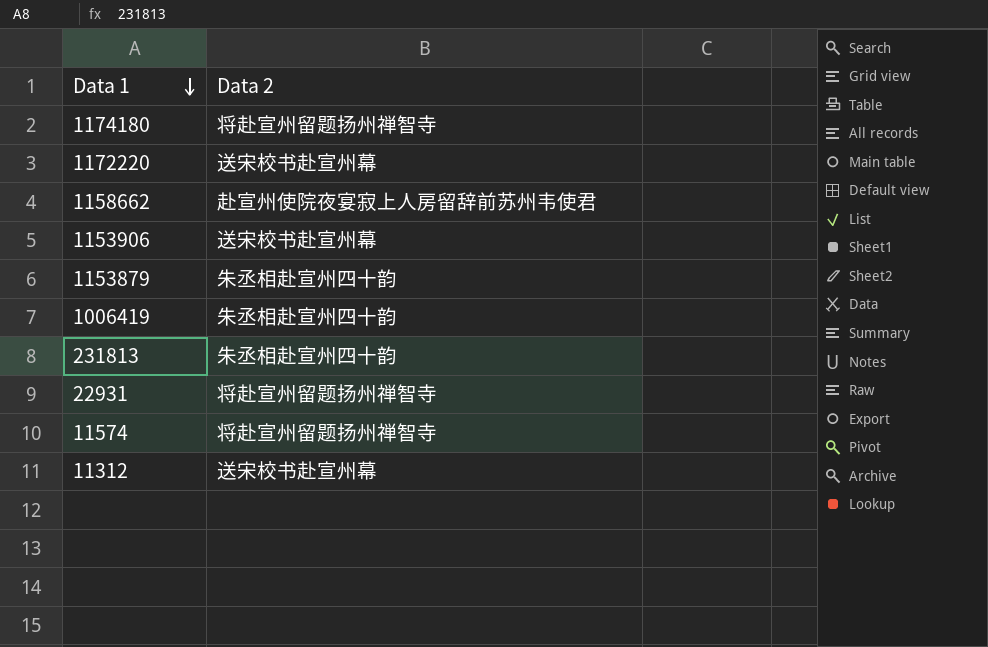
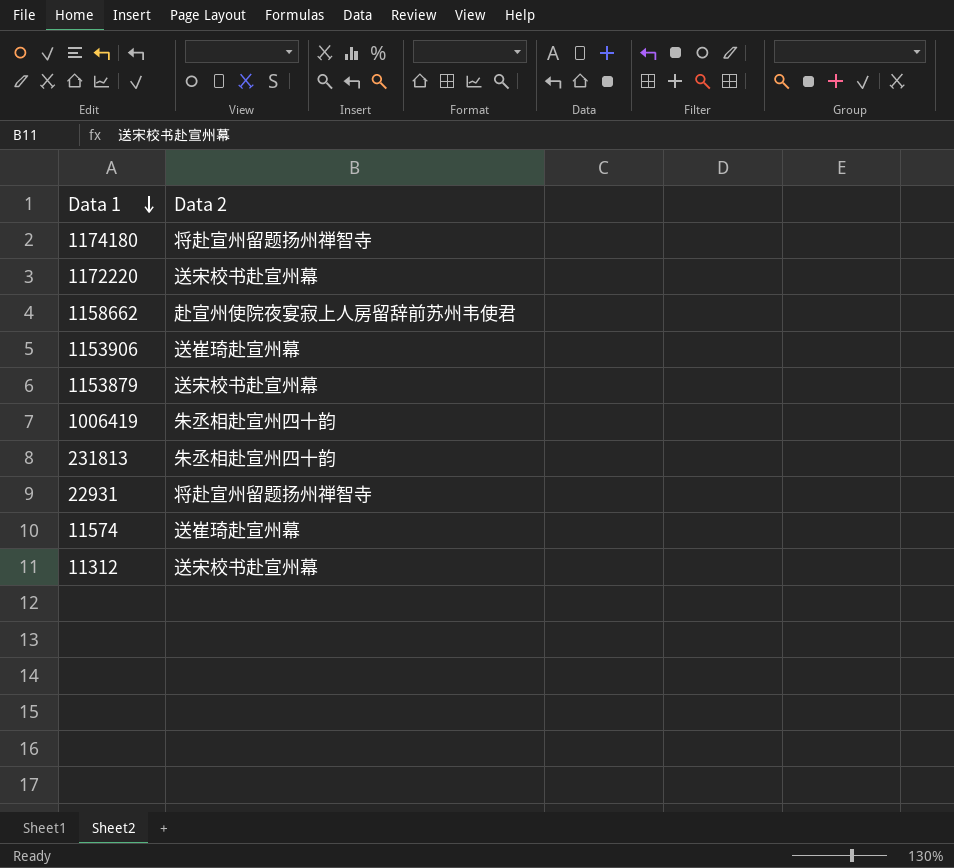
1153906 | Data 2: 送宋校书赴宣州幕 -> 送崔琦赴宣州幕
1153879 | Data 2: 朱丞相赴宣州四十韵 -> 送宋校书赴宣州幕
11574 | Data 2: 将赴宣州留题扬州禅智寺 -> 送崔琦赴宣州幕

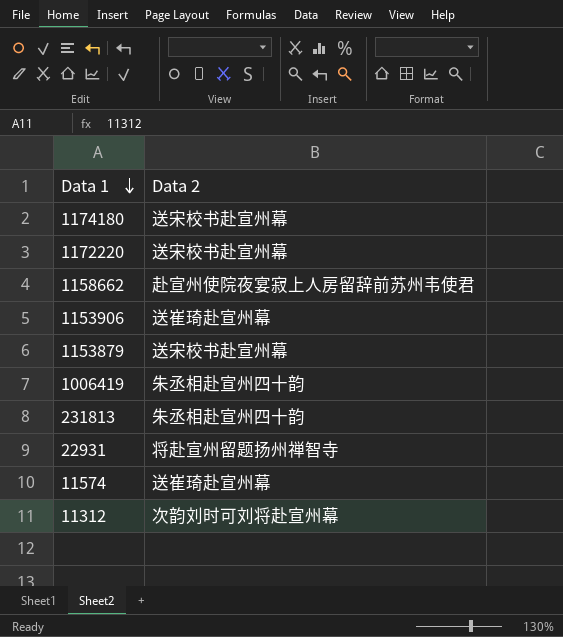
1174180 | Data 2: 将赴宣州留题扬州禅智寺 -> 送宋校书赴宣州幕
11312 | Data 2: 送宋校书赴宣州幕 -> 次韵刘时可刘将赴宣州幕

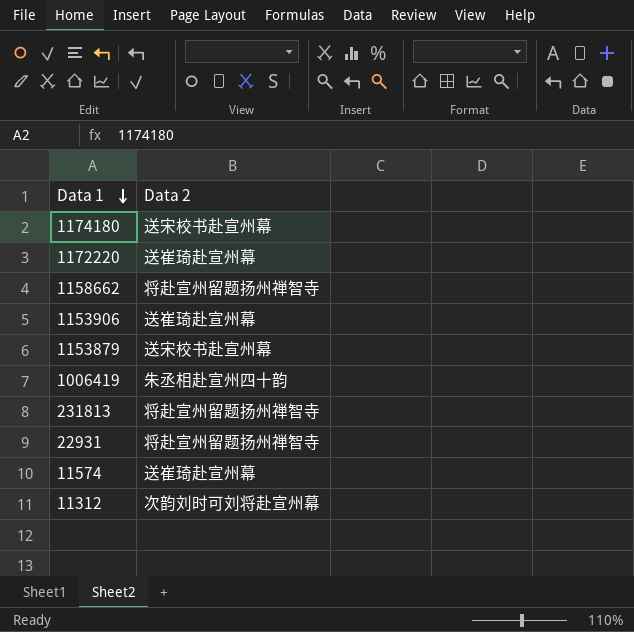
1172220 | Data 2: 送宋校书赴宣州幕 -> 送崔琦赴宣州幕
1158662 | Data 2: 赴宣州使院夜宴寂上人房留辞前苏州韦使君 -> 将赴宣州留题扬州禅智寺
231813 | Data 2: 朱丞相赴宣州四十韵 -> 将赴宣州留题扬州禅智寺

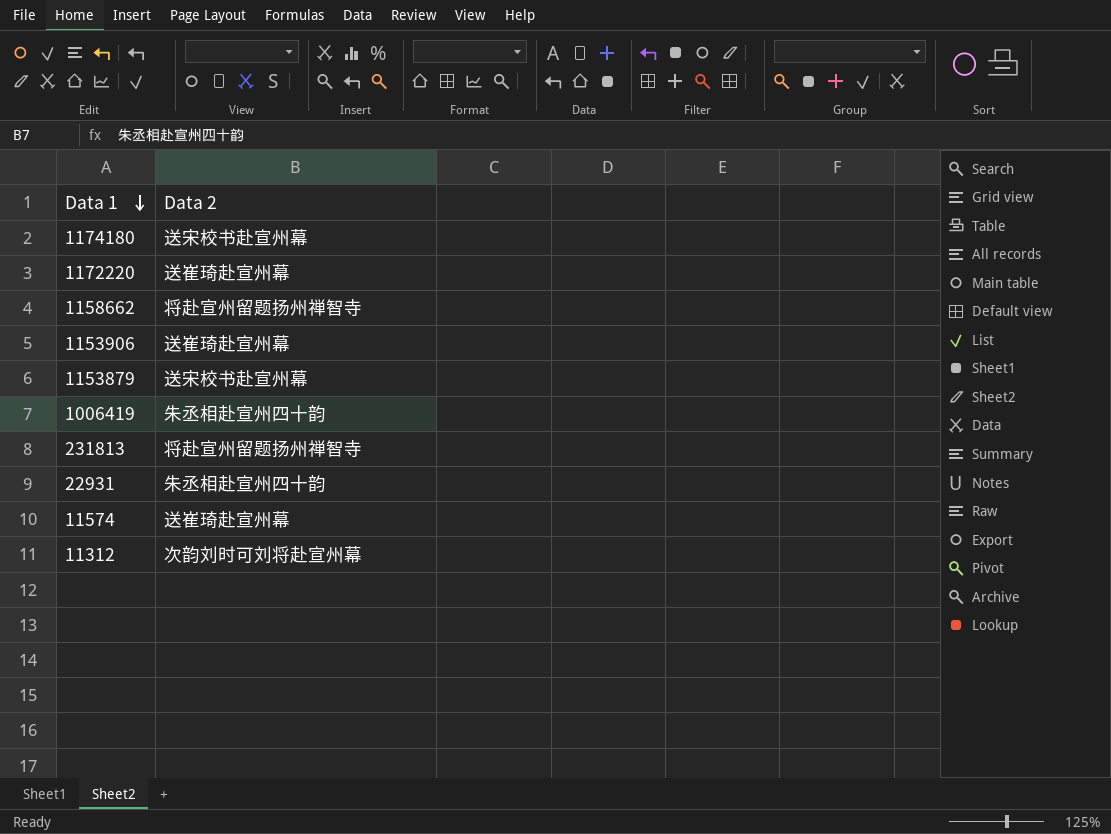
22931 | Data 2: 将赴宣州留题扬州禅智寺 -> 朱丞相赴宣州四十韵

